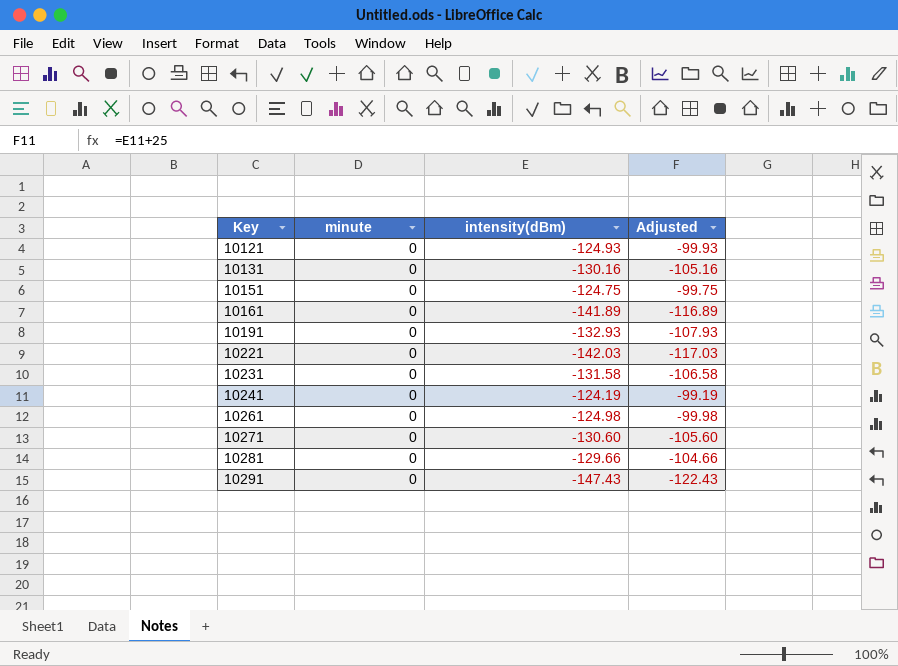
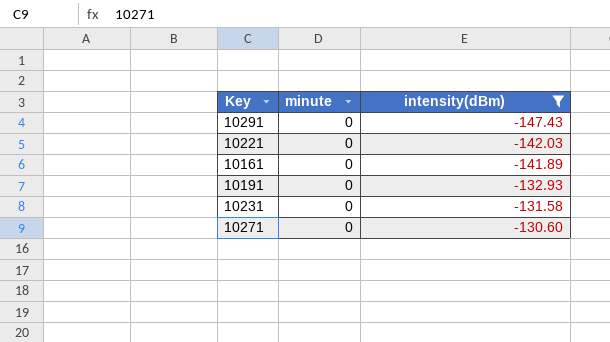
filter: none -> intensity(dBm) <= -130.60
row order: Key ascending -> intensity(dBm) ascending
column Adjusted | formula: [intensity(dBm)] + 25 -> none

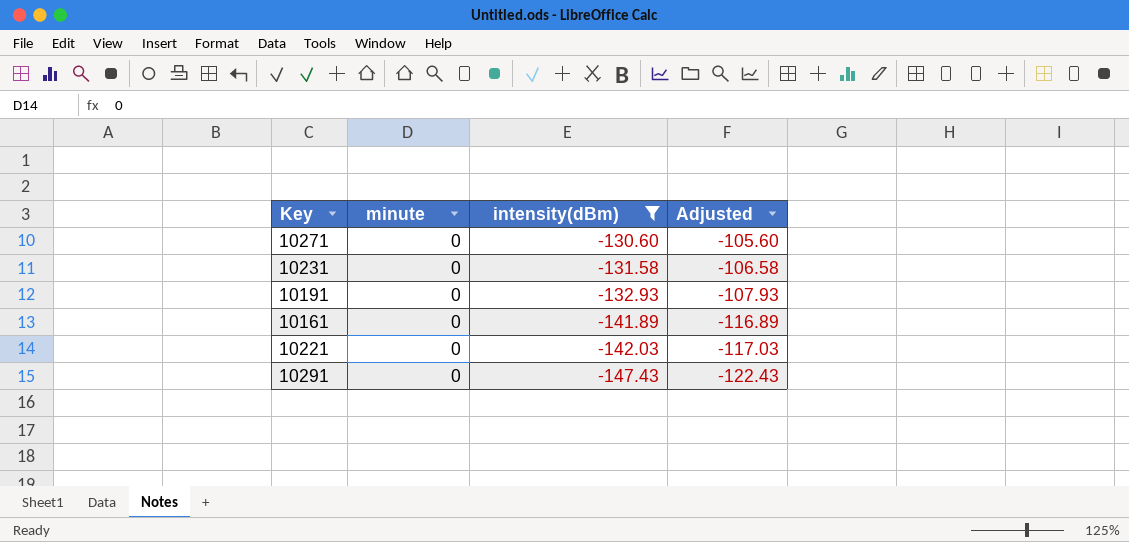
row order: intensity(dBm) ascending -> intensity(dBm) descending
column Adjusted | formula: none -> [intensity(dBm)] + 25

